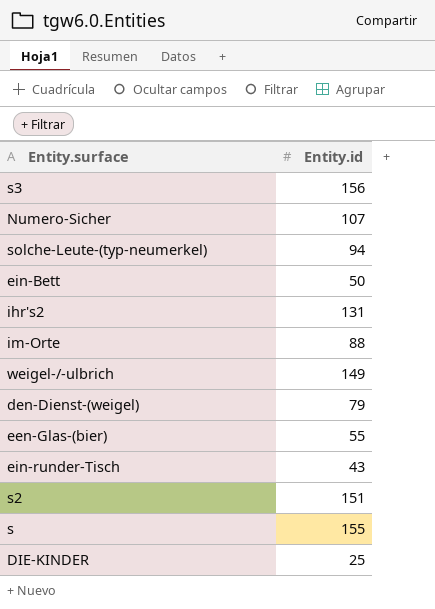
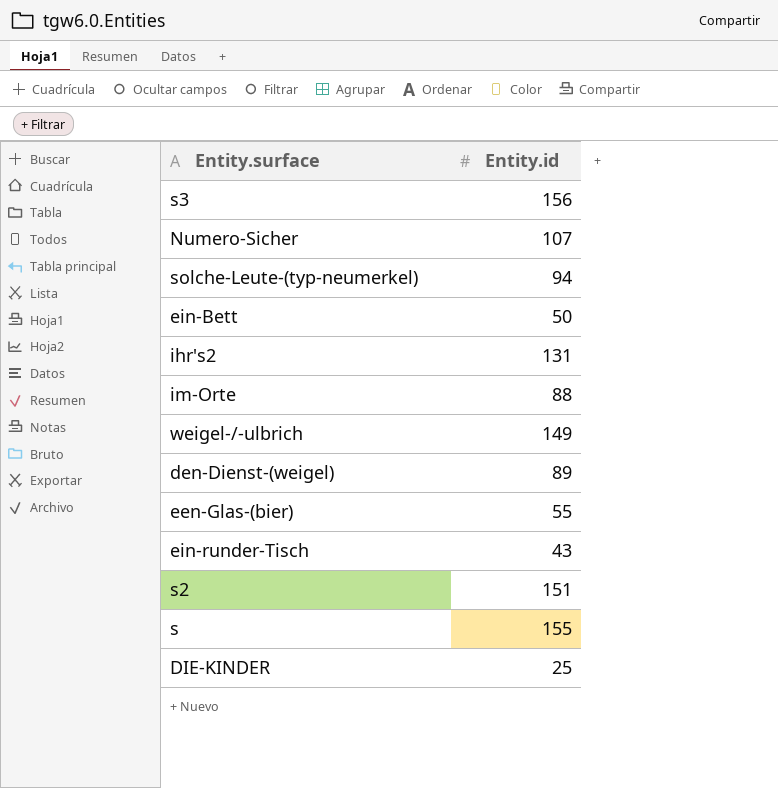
den-Dienst-(weigel) | Entity.id: 79 -> 89

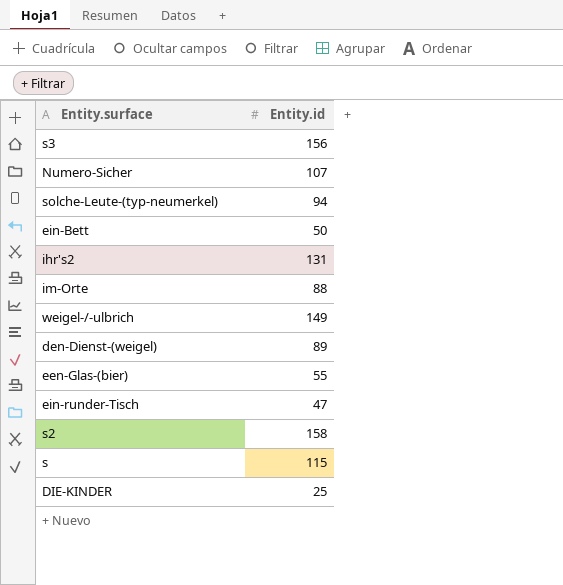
ein-runder-Tisch | Entity.id: 43 -> 47
s2 | Entity.id: 151 -> 158
s | Entity.id: 155 -> 115

